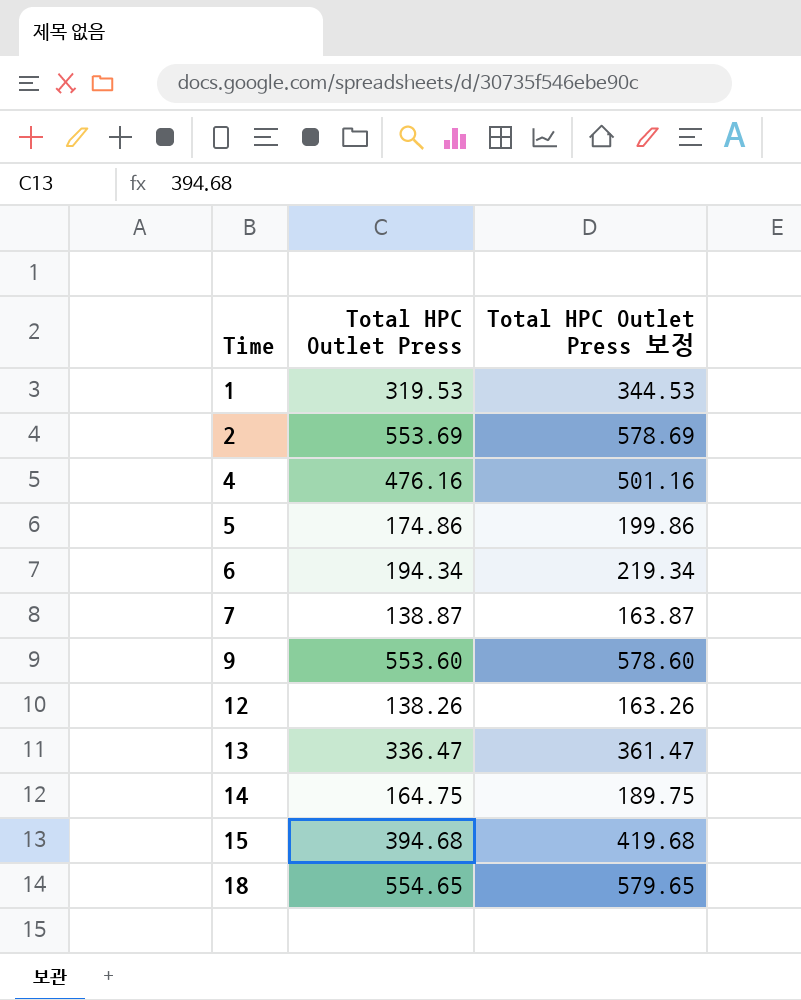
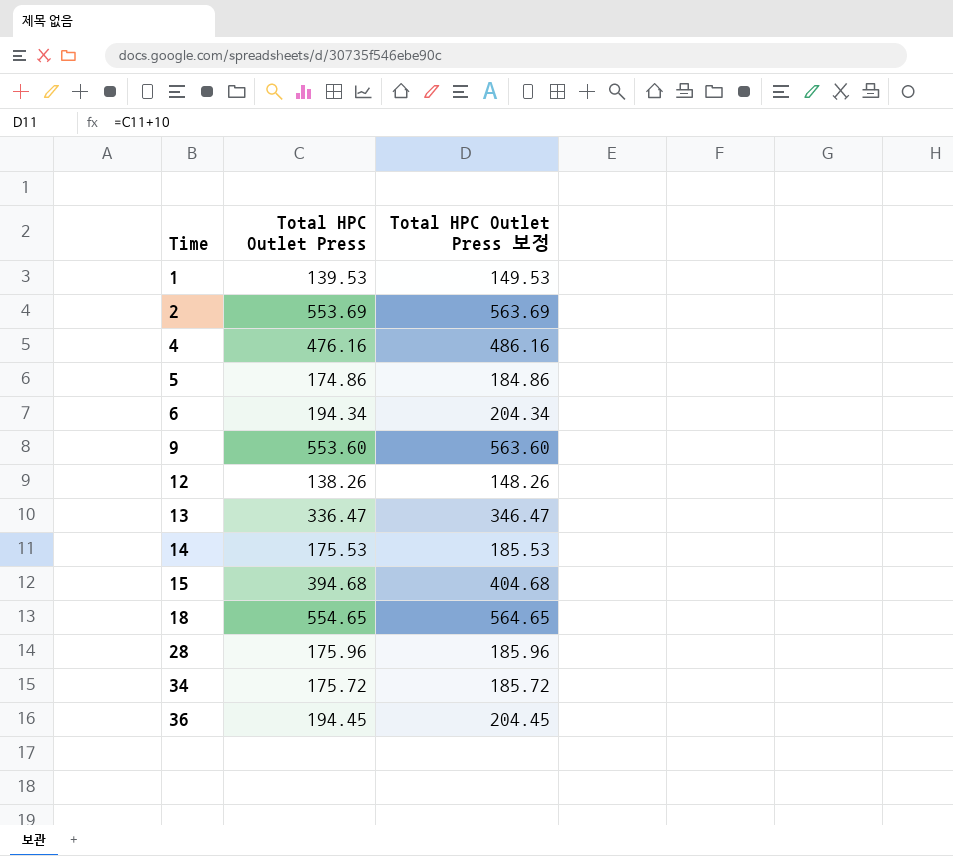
column Total HPC Outlet Press 보정 | formula: [Total HPC Outlet Press] + 25 -> [Total HPC Outlet Press] + 10
row 7: 138.87 | 163.87 -> none
1 | Total HPC Outlet Press: 319.53 -> 139.53
14 | Total HPC Outlet Press: 164.75 -> 175.53
row 28: none -> 175.96 | 185.96
row 34: none -> 175.72 | 185.72
row 36: none -> 194.45 | 204.45

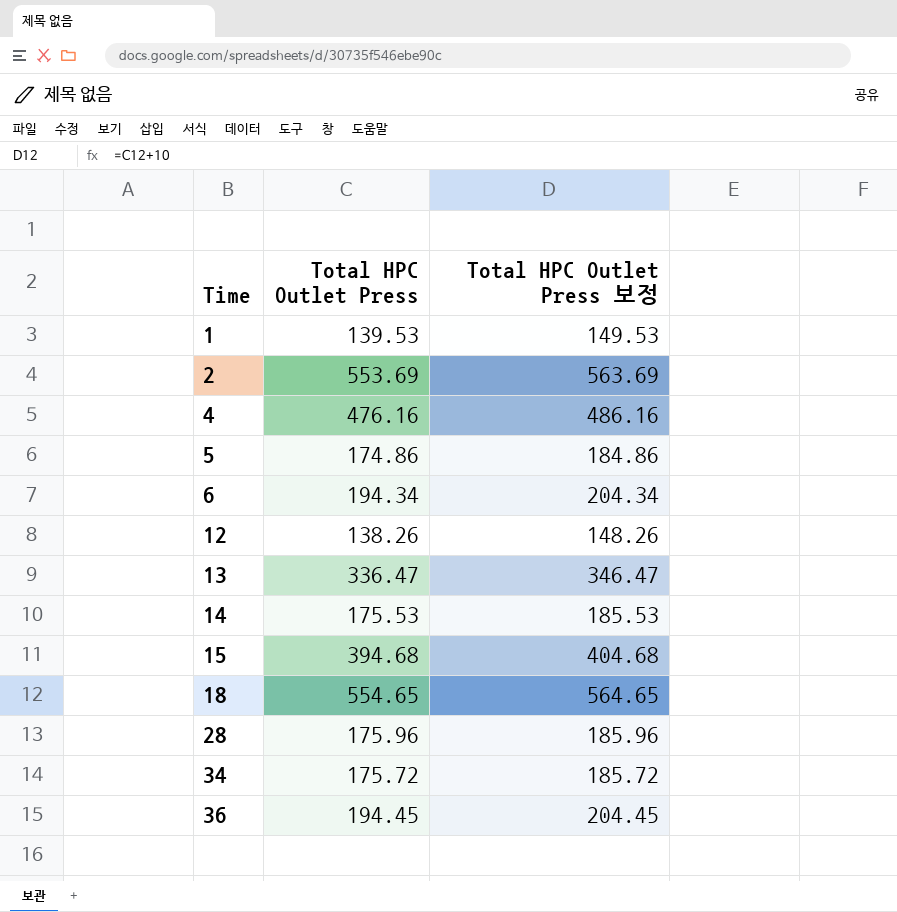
row 9: 553.60 | 563.60 -> none

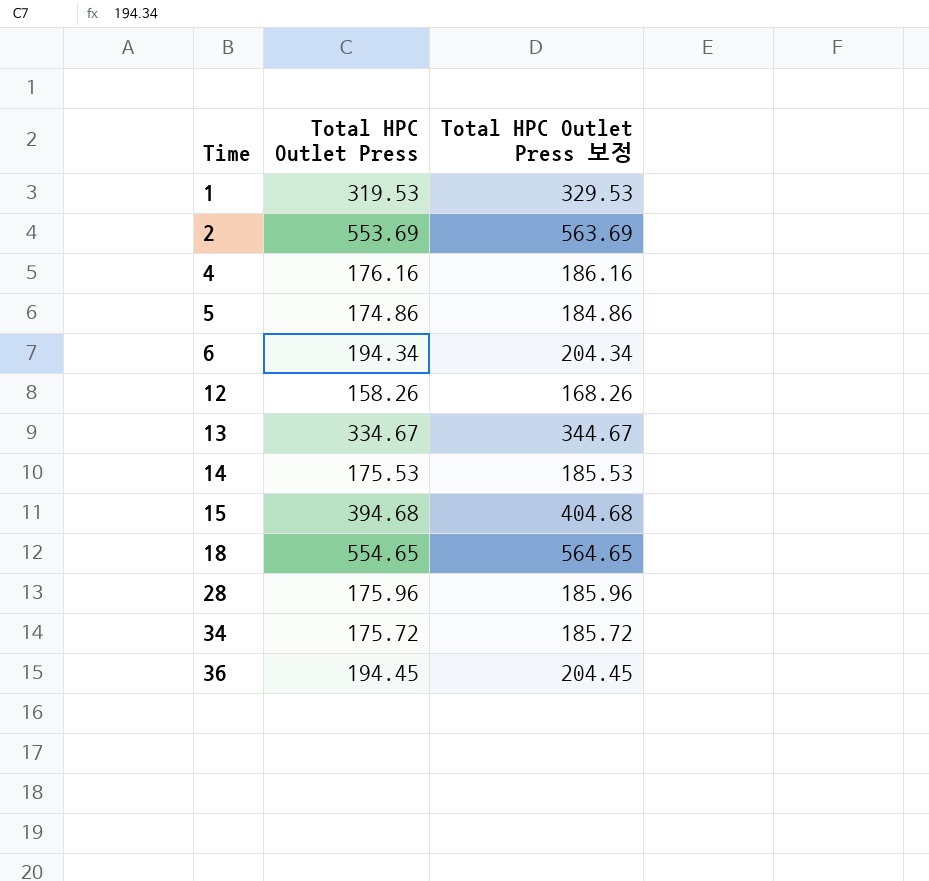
1 | Total HPC Outlet Press: 139.53 -> 319.53
1 | Total HPC Outlet Press 보정: 149.53 -> 329.53
4 | Total HPC Outlet Press: 476.16 -> 176.16
4 | Total HPC Outlet Press 보정: 486.16 -> 186.16
12 | Total HPC Outlet Press: 138.26 -> 158.26
12 | Total HPC Outlet Press 보정: 148.26 -> 168.26
13 | Total HPC Outlet Press: 336.47 -> 334.67
13 | Total HPC Outlet Press 보정: 346.47 -> 344.67

